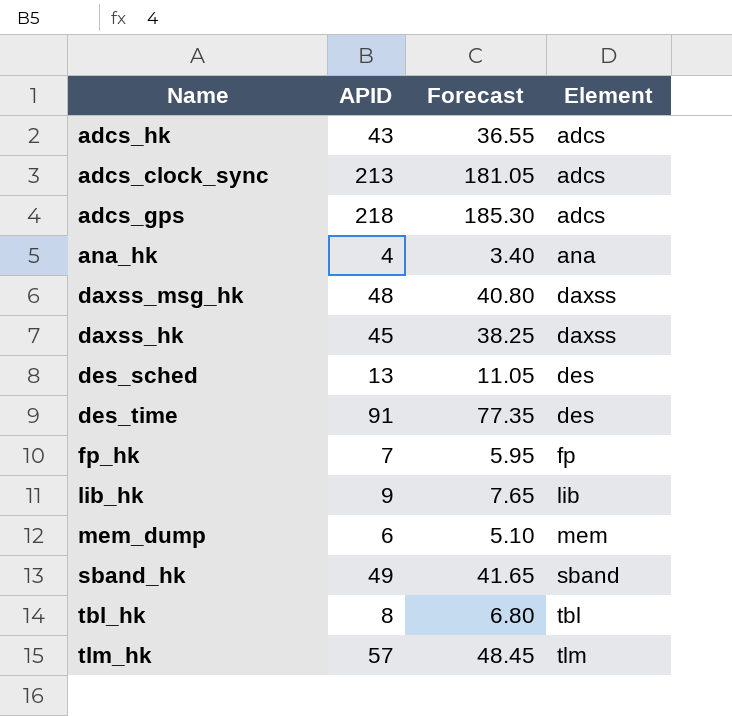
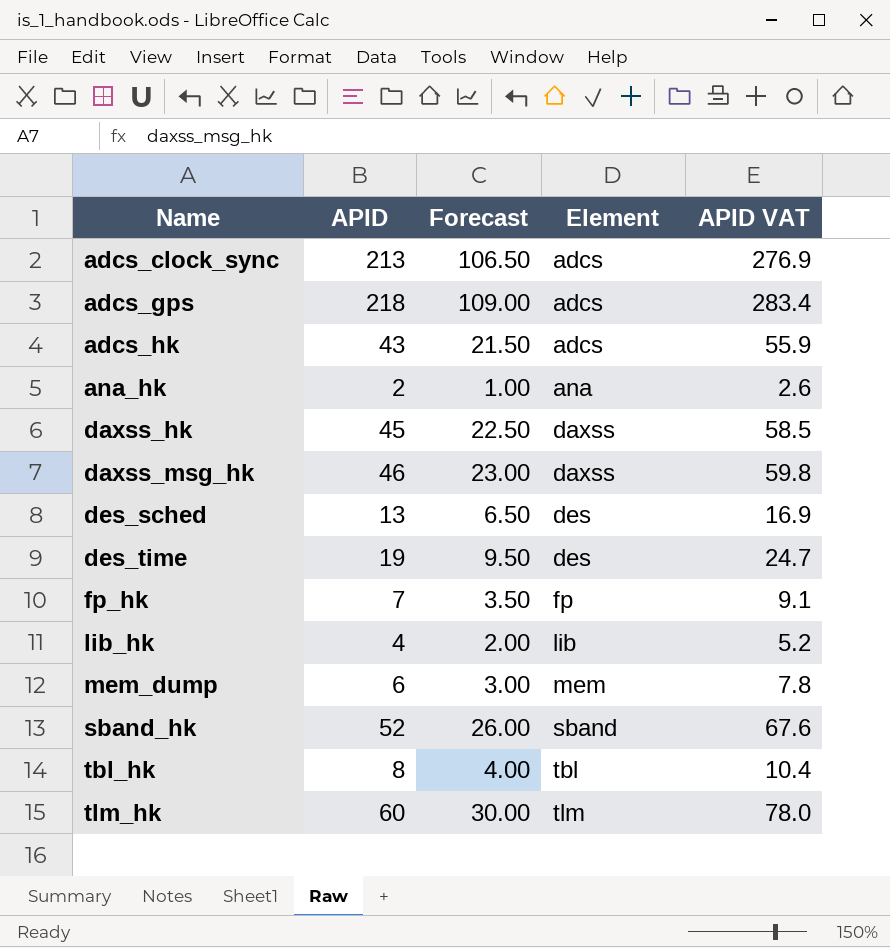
row order: Element ascending -> Name ascending
column Forecast | formula: [APID] * 0.85 -> [APID] * 0.5
column APID VAT | formula: none -> [APID] * 1.3
ana_hk | APID: 4 -> 2
daxss_msg_hk | APID: 48 -> 46
des_time | APID: 91 -> 19
lib_hk | APID: 9 -> 4
sband_hk | APID: 49 -> 52
tlm_hk | APID: 57 -> 60

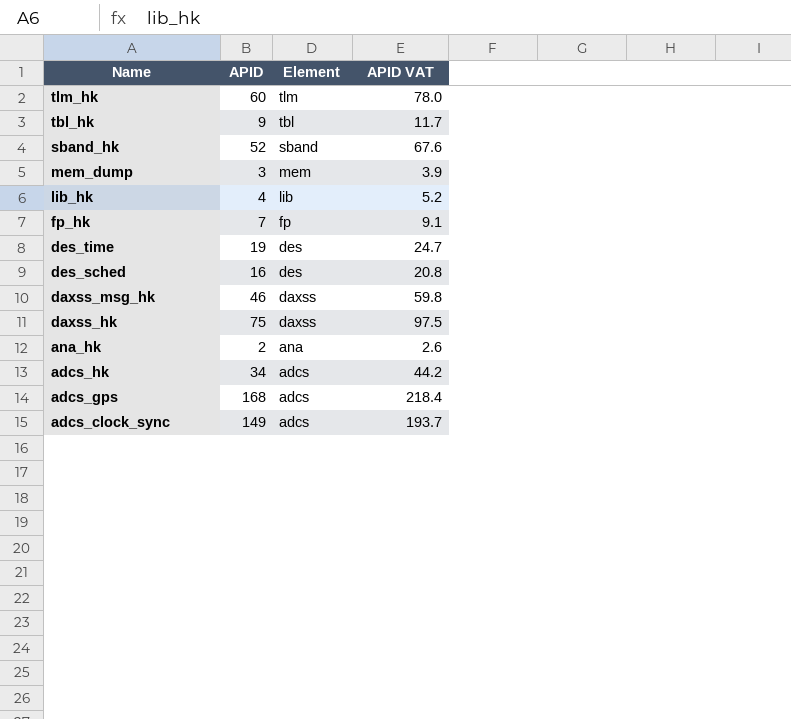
row order: Name ascending -> Name descending
column Forecast | formula: [APID] * 0.5 -> none
tbl_hk | APID: 8 -> 9
tbl_hk | APID VAT: 10.4 -> 11.7
mem_dump | APID: 6 -> 3
mem_dump | APID VAT: 7.8 -> 3.9
des_sched | APID: 13 -> 16
des_sched | APID VAT: 16.9 -> 20.8
daxss_hk | APID: 45 -> 75
daxss_hk | APID VAT: 58.5 -> 97.5
adcs_hk | APID: 43 -> 34
adcs_hk | APID VAT: 55.9 -> 44.2
adcs_gps | APID: 218 -> 168
adcs_gps | APID VAT: 283.4 -> 218.4
adcs_clock_sync | APID: 213 -> 149
adcs_clock_sync | APID VAT: 276.9 -> 193.7

